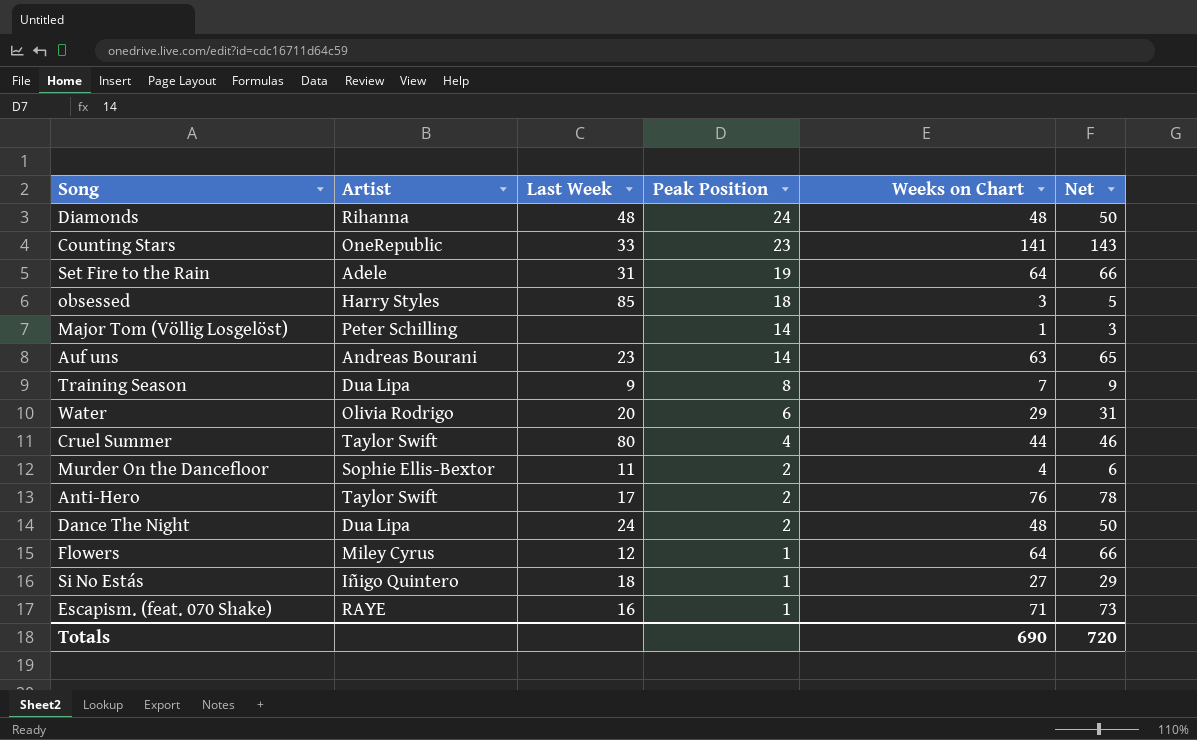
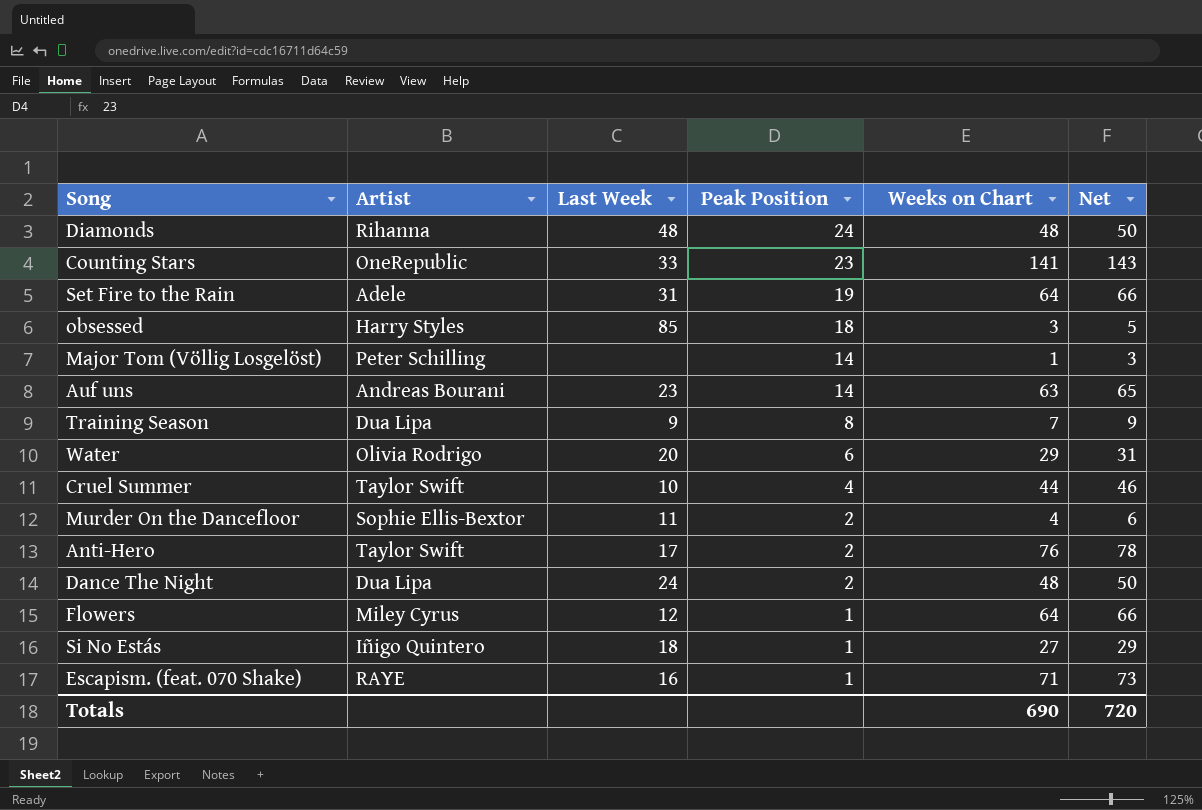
Cruel Summer | Last Week: 80 -> 10

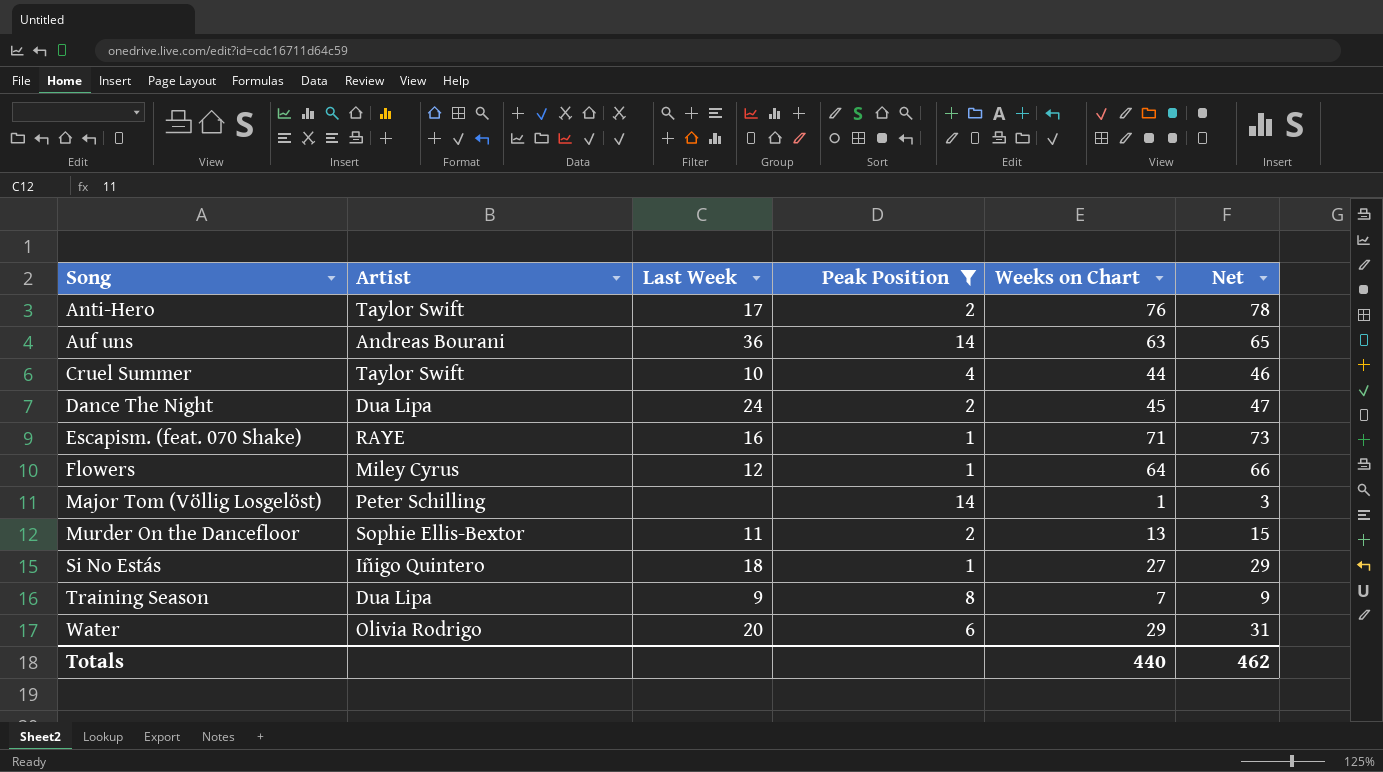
filter: none -> Peak Position <= 14
row order: Peak Position descending -> Song ascending
Auf uns | Last Week: 23 -> 36
Dance The Night | Weeks on Chart: 48 -> 45
Dance The Night | Net: 50 -> 47
Murder On the Dancefloor | Weeks on Chart: 4 -> 13
Murder On the Dancefloor | Net: 6 -> 15
Totals | Weeks on Chart: 690 -> 440
Totals | Net: 720 -> 462

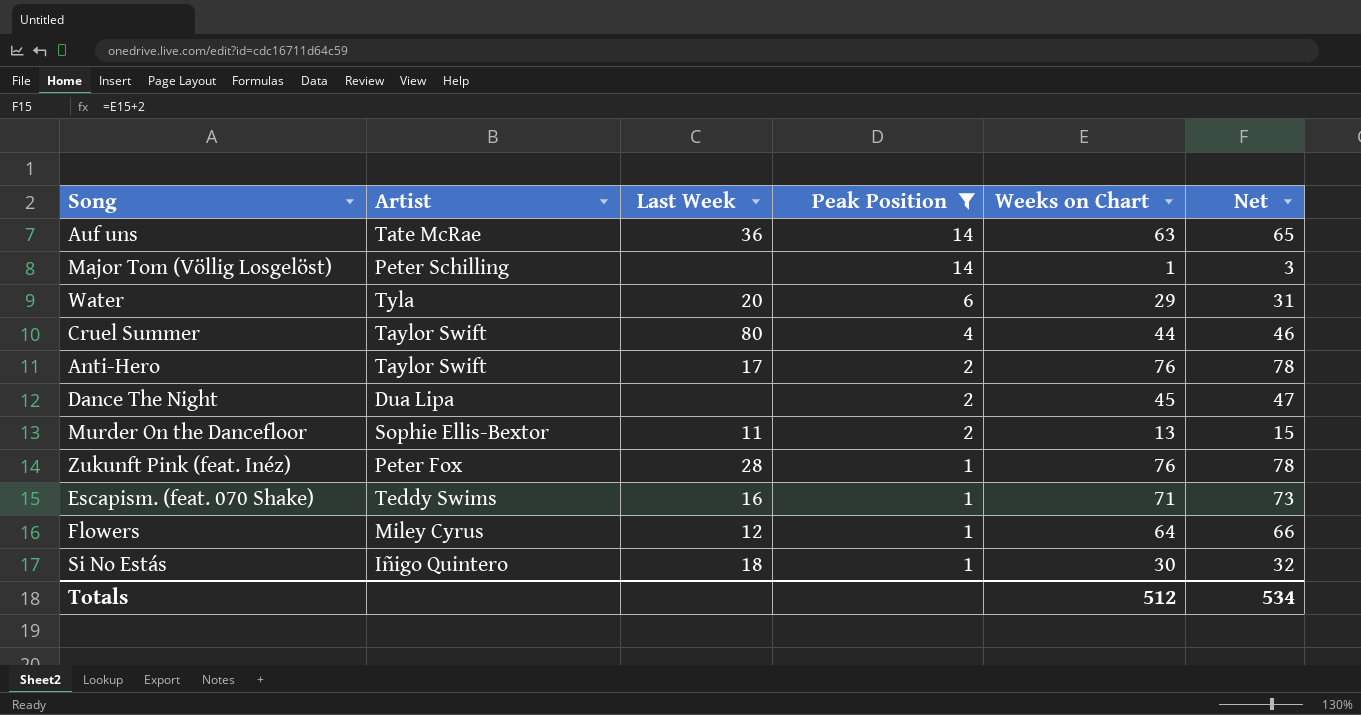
row order: Song ascending -> Peak Position descending
row Training Season: Dua Lipa | 9 | 8 | 7 | 9 -> none
Auf uns | Artist: Andreas Bourani -> Tate McRae
Water | Artist: Olivia Rodrigo -> Tyla
Cruel Summer | Last Week: 10 -> 80
Dance The Night | Last Week: 24 -> none
row Zukunft Pink (feat. Inéz): none -> Peter Fox | 28 | 1 | 76 | 78
Escapism. (feat. 070 Shake) | Artist: RAYE -> Teddy Swims
Si No Estás | Weeks on Chart: 27 -> 30
Si No Estás | Net: 29 -> 32
Totals | Weeks on Chart: 440 -> 512
Totals | Net: 462 -> 534

